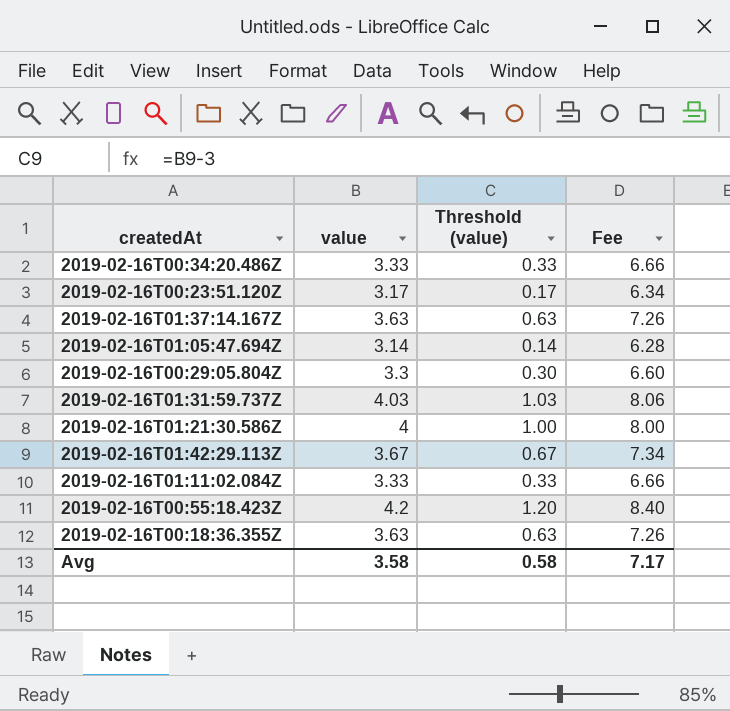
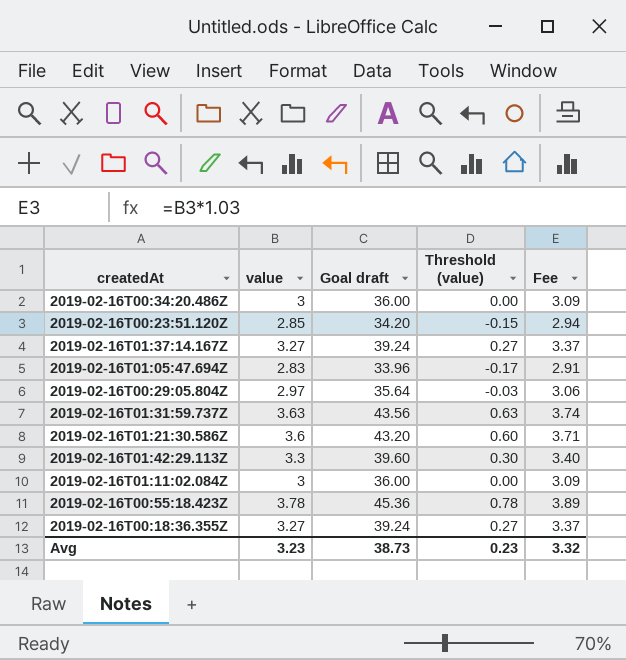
column Goal draft | formula: none -> [value] * 12
column Fee | formula: [value] * 2 -> [value] * 1.03
2019-02-16T00:34:20.486Z | value: 3.33 -> 3
2019-02-16T00:34:20.486Z | Threshold (value): 0.33 -> 0.00
2019-02-16T00:23:51.120Z | value: 3.17 -> 2.85
2019-02-16T00:23:51.120Z | Threshold (value): 0.17 -> -0.15
2019-02-16T01:37:14.167Z | value: 3.63 -> 3.27
2019-02-16T01:37:14.167Z | Threshold (value): 0.63 -> 0.27
2019-02-16T01:05:47.694Z | value: 3.14 -> 2.83
2019-02-16T01:05:47.694Z | Threshold (value): 0.14 -> -0.17
2019-02-16T00:29:05.804Z | value: 3.3 -> 2.97
2019-02-16T00:29:05.804Z | Threshold (value): 0.30 -> -0.03
2019-02-16T01:31:59.737Z | value: 4.03 -> 3.63
2019-02-16T01:31:59.737Z | Threshold (value): 1.03 -> 0.63
2019-02-16T01:21:30.586Z | value: 4 -> 3.6
2019-02-16T01:21:30.586Z | Threshold (value): 1.00 -> 0.60
2019-02-16T01:42:29.113Z | value: 3.67 -> 3.3
2019-02-16T01:42:29.113Z | Threshold (value): 0.67 -> 0.30
2019-02-16T01:11:02.084Z | value: 3.33 -> 3
2019-02-16T01:11:02.084Z | Threshold (value): 0.33 -> 0.00
2019-02-16T00:55:18.423Z | value: 4.2 -> 3.78
2019-02-16T00:55:18.423Z | Threshold (value): 1.20 -> 0.78
2019-02-16T00:18:36.355Z | value: 3.63 -> 3.27
2019-02-16T00:18:36.355Z | Threshold (value): 0.63 -> 0.27
Avg | value: 3.58 -> 3.23
Avg | Threshold (value): 0.58 -> 0.23
Avg | Fee: 7.17 -> 3.32

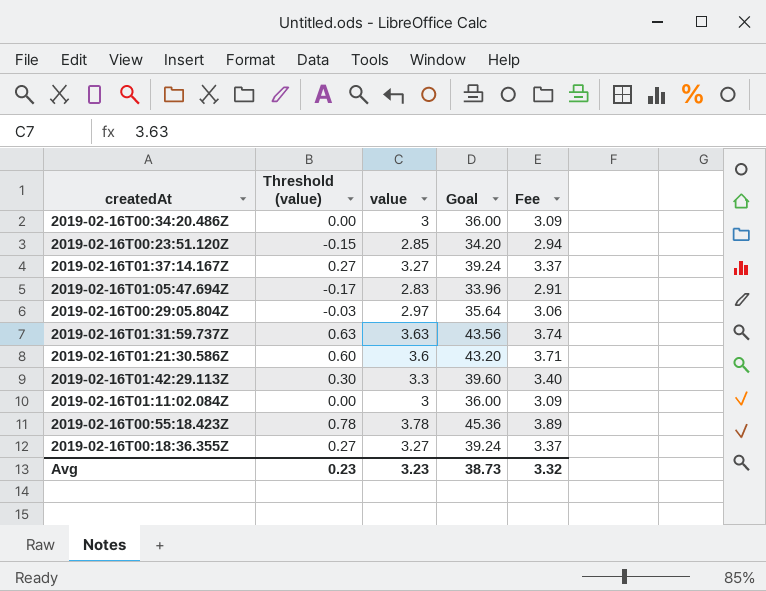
column Threshold (value) | position: 4 -> 2
column name: Goal draft -> Goal

